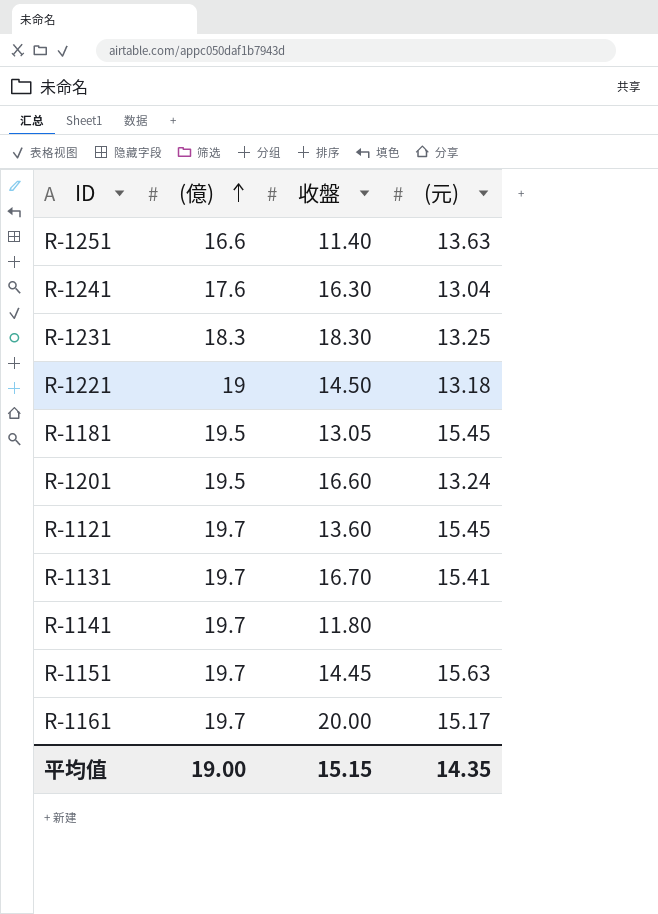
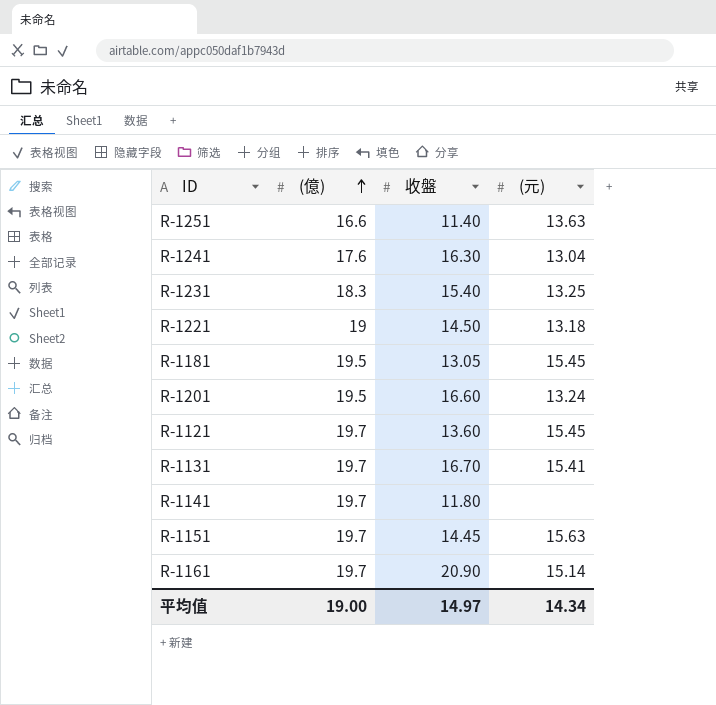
R-1231 | 收盤: 18.30 -> 15.40
R-1161 | 收盤: 20.00 -> 20.90
R-1161 | (元): 15.17 -> 15.14
平均值 | 收盤: 15.15 -> 14.97
平均值 | (元): 14.35 -> 14.34

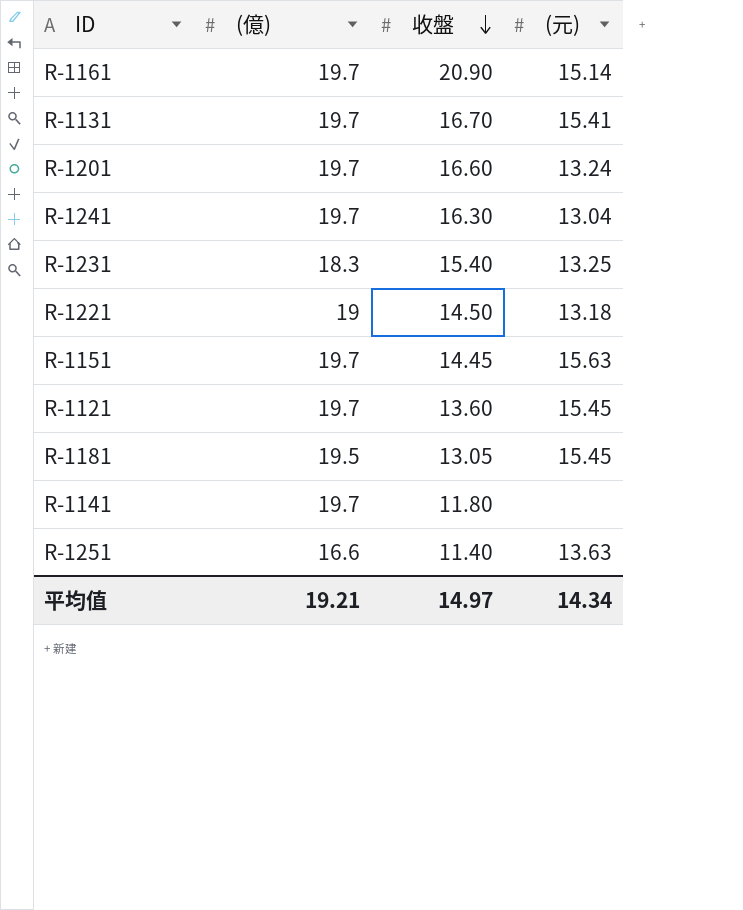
row order: (億) ascending -> 收盤 descending
R-1201 | (億): 19.5 -> 19.7
R-1241 | (億): 17.6 -> 19.7
平均值 | (億): 19.00 -> 19.21

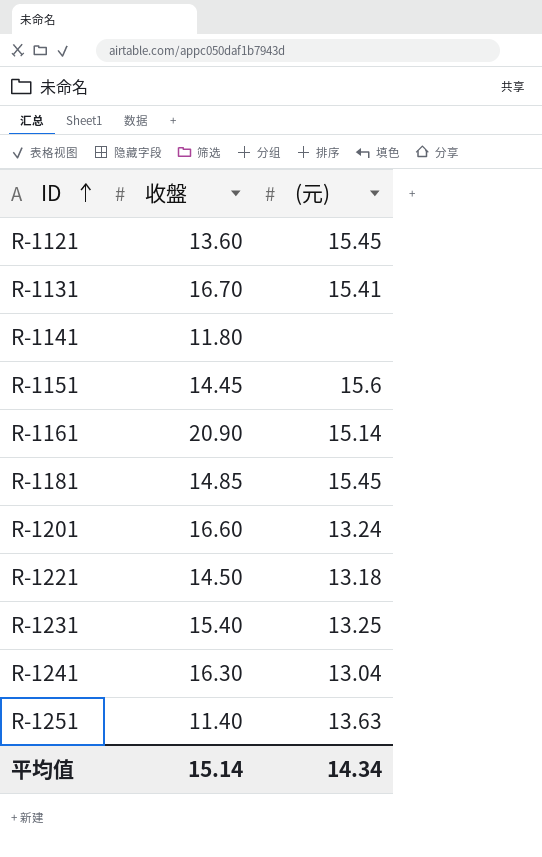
row order: 收盤 descending -> ID ascending
column (億) | position: 2 -> none
R-1151 | (元): 15.63 -> 15.6
R-1181 | 收盤: 13.05 -> 14.85
平均值 | 收盤: 14.97 -> 15.14

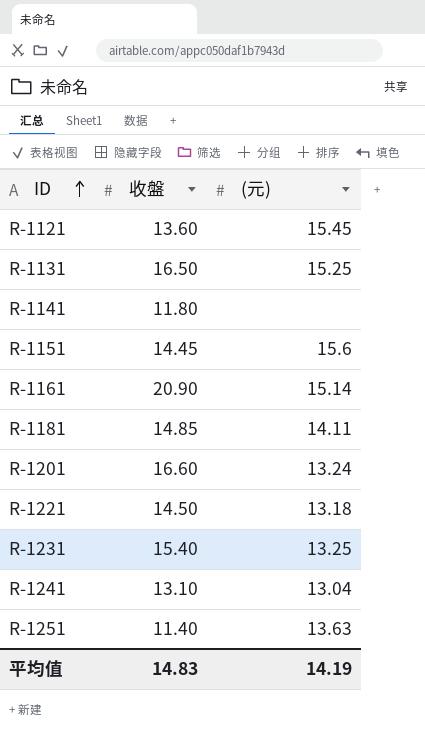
R-1131 | 收盤: 16.70 -> 16.50
R-1131 | (元): 15.41 -> 15.25
R-1181 | (元): 15.45 -> 14.11
R-1241 | 收盤: 16.30 -> 13.10
平均值 | 收盤: 15.14 -> 14.83
平均值 | (元): 14.34 -> 14.19

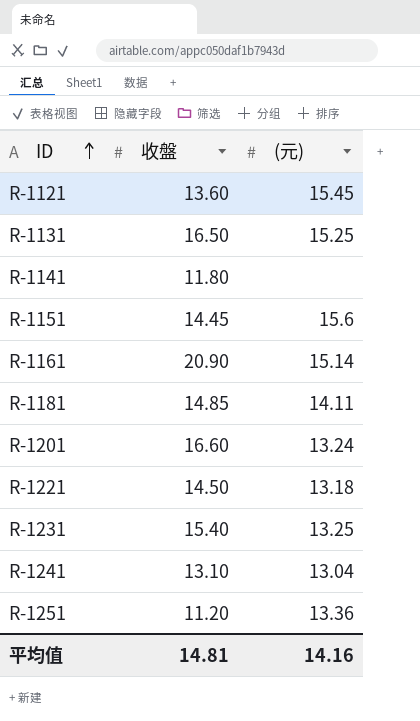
R-1251 | 收盤: 11.40 -> 11.20
R-1251 | (元): 13.63 -> 13.36
平均值 | 收盤: 14.83 -> 14.81
平均值 | (元): 14.19 -> 14.16

